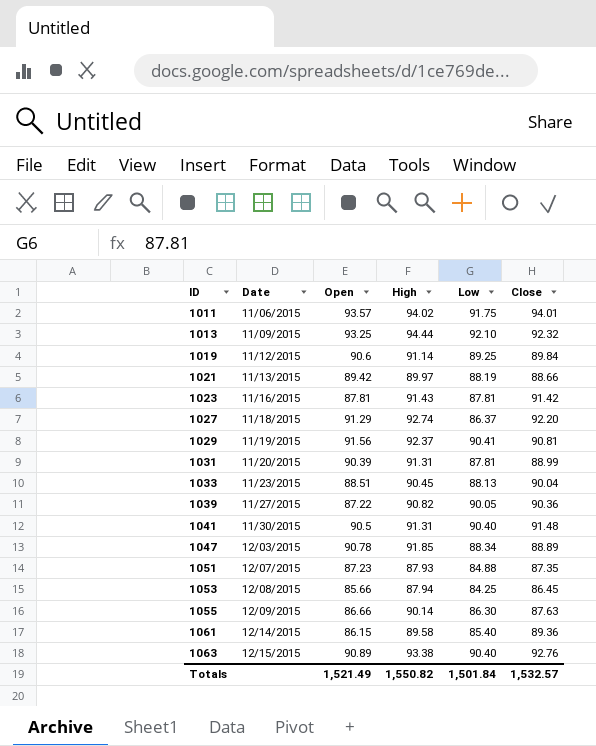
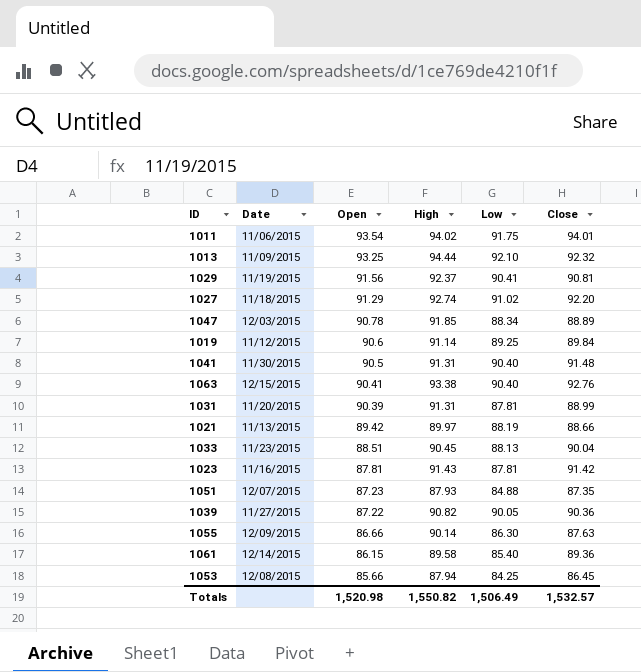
row order: ID ascending -> Open descending
1011 | Open: 93.57 -> 93.54
1027 | Low: 86.37 -> 91.02
1063 | Open: 90.89 -> 90.41
Totals | Open: 1,521.49 -> 1,520.98
Totals | Low: 1,501.84 -> 1,506.49

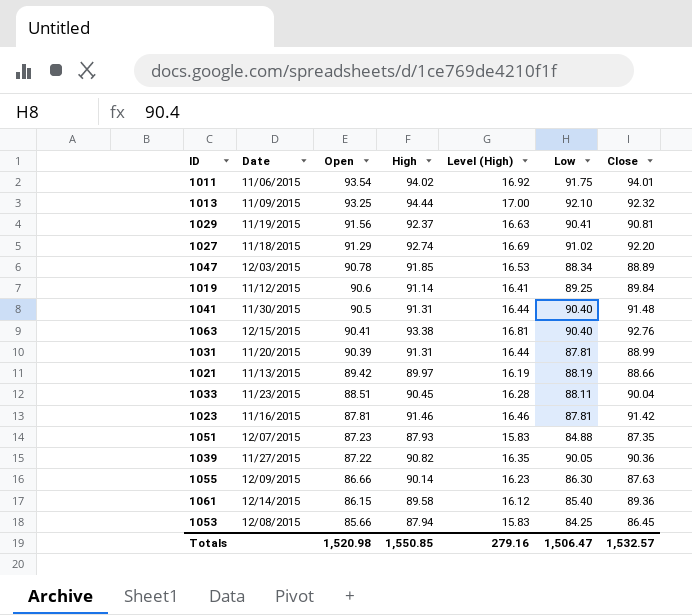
column Level (High) | formula: none -> [High] * 0.18
1033 | Low: 88.13 -> 88.11
1023 | High: 91.43 -> 91.46
Totals | High: 1,550.82 -> 1,550.85
Totals | Low: 1,506.49 -> 1,506.47

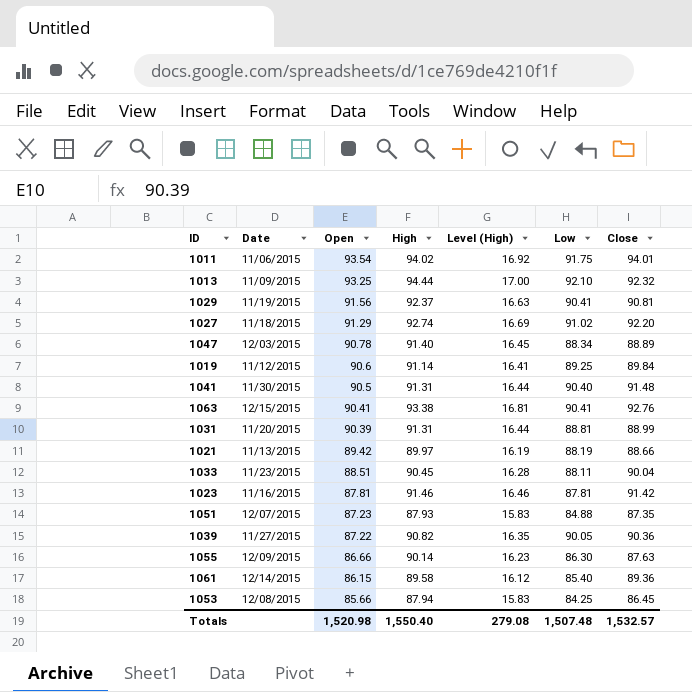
1047 | High: 91.85 -> 91.40
1047 | Level (High): 16.53 -> 16.45
1063 | Low: 90.40 -> 90.41
1031 | Low: 87.81 -> 88.81
Totals | High: 1,550.85 -> 1,550.40
Totals | Level (High): 279.16 -> 279.08
Totals | Low: 1,506.47 -> 1,507.48

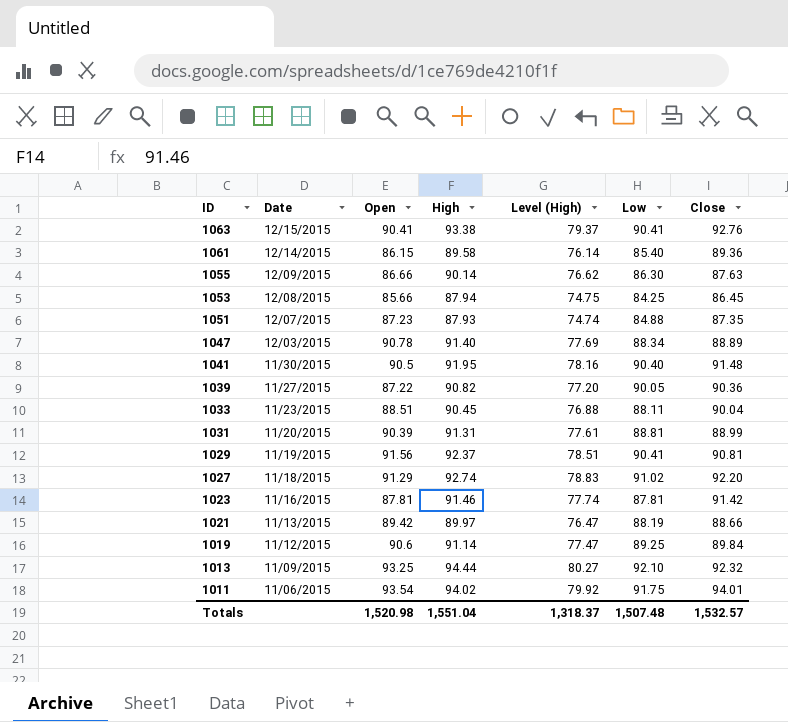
row order: Open descending -> ID descending
column Level (High) | formula: [High] * 0.18 -> [High] * 0.85
1041 | High: 91.31 -> 91.95
Totals | High: 1,550.40 -> 1,551.04
Totals | Level (High): 279.08 -> 1,318.37

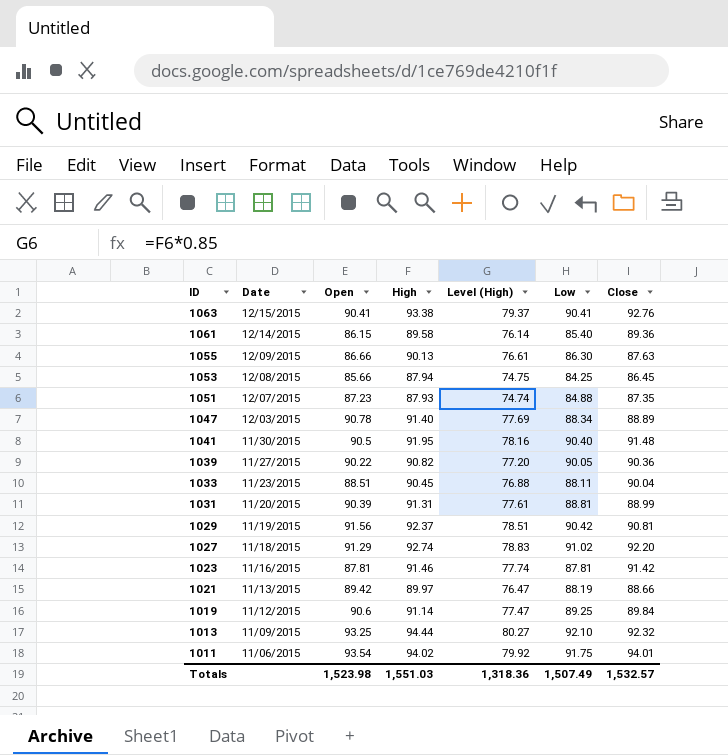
1055 | High: 90.14 -> 90.13
1055 | Level (High): 76.62 -> 76.61
1039 | Open: 87.22 -> 90.22
1029 | Low: 90.41 -> 90.42
Totals | Open: 1,520.98 -> 1,523.98
Totals | High: 1,551.04 -> 1,551.03
Totals | Level (High): 1,318.37 -> 1,318.36
Totals | Low: 1,507.48 -> 1,507.49

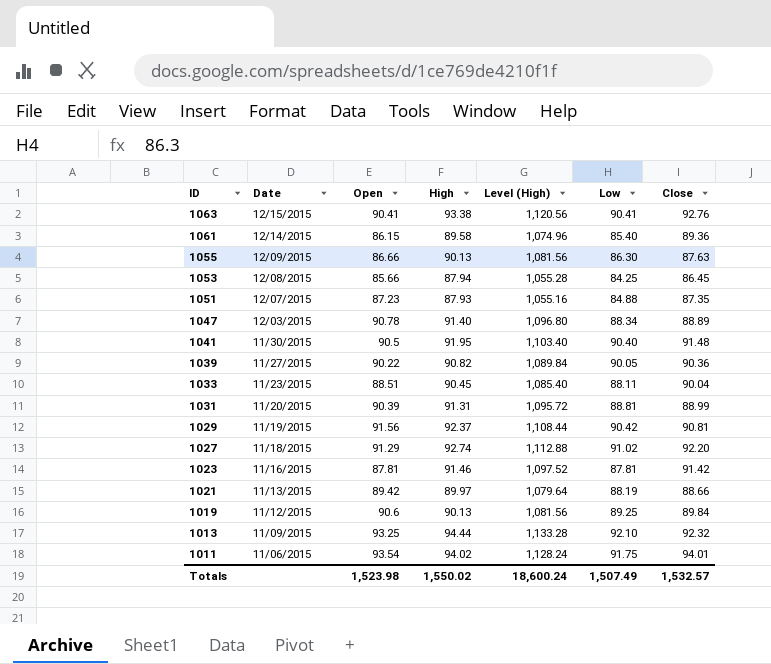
column Level (High) | formula: [High] * 0.85 -> [High] * 12
1019 | High: 91.14 -> 90.13
Totals | High: 1,551.03 -> 1,550.02
Totals | Level (High): 1,318.36 -> 18,600.24

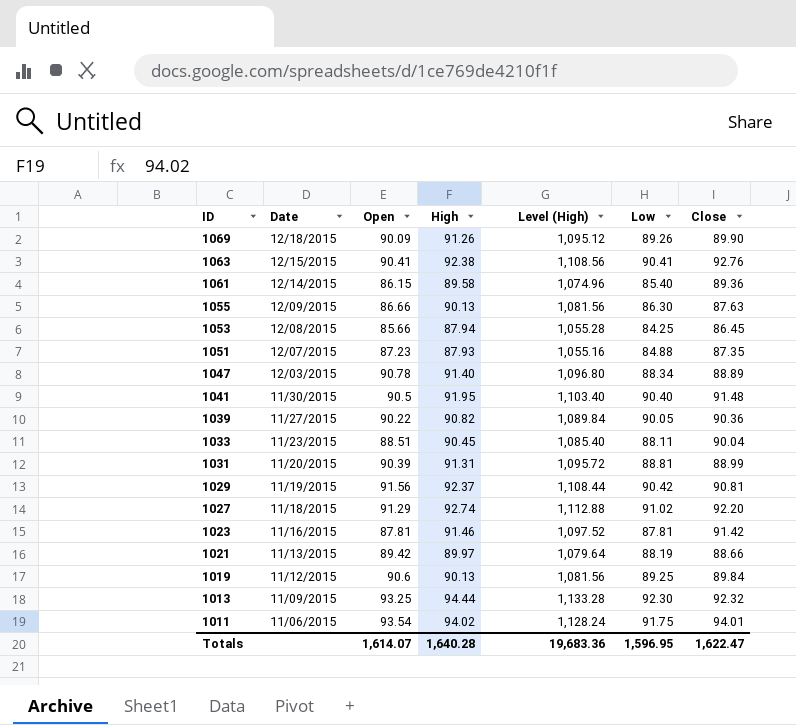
row 1069: none -> 12/18/2015 | 90.09 | 91.26 | 1,095.12 | 89.26 | 89.90
1063 | High: 93.38 -> 92.38
1063 | Level (High): 1,120.56 -> 1,108.56
1013 | Low: 92.10 -> 92.30
Totals | Open: 1,523.98 -> 1,614.07
Totals | High: 1,550.02 -> 1,640.28
Totals | Level (High): 18,600.24 -> 19,683.36
Totals | Low: 1,507.49 -> 1,596.95
Totals | Close: 1,532.57 -> 1,622.47

